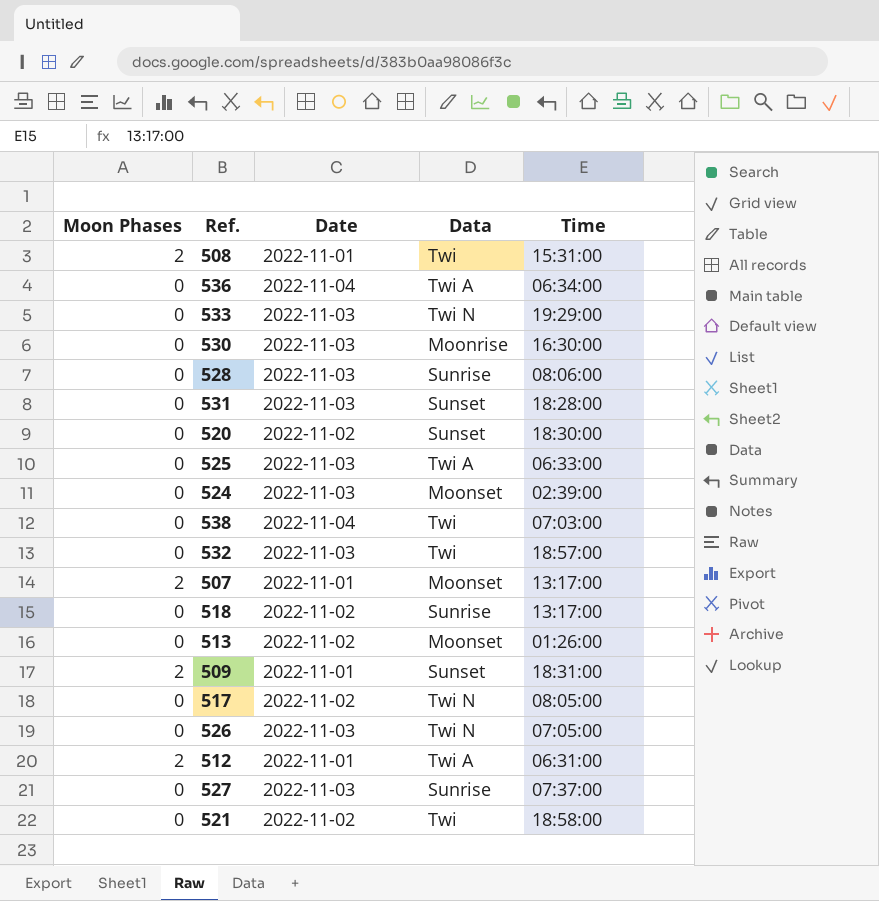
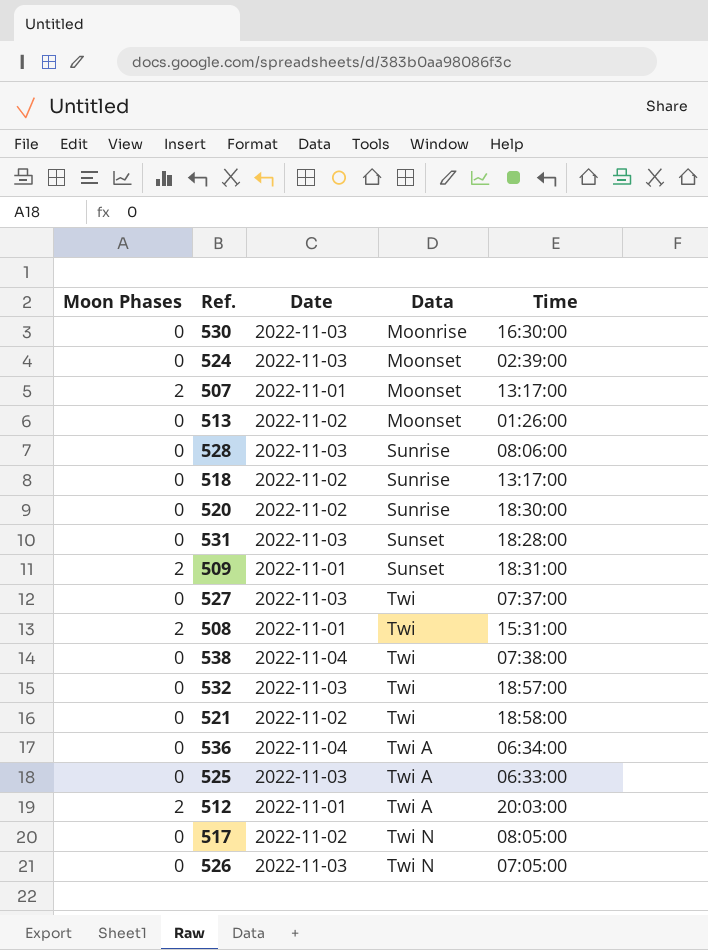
row order: none -> Data ascending
row 533: 0 | 2022-11-03 | Twi N | 19:29:00 -> none
520 | Data: Sunset -> Sunrise
527 | Data: Sunrise -> Twi
538 | Time: 07:03:00 -> 07:38:00
512 | Time: 06:31:00 -> 20:03:00

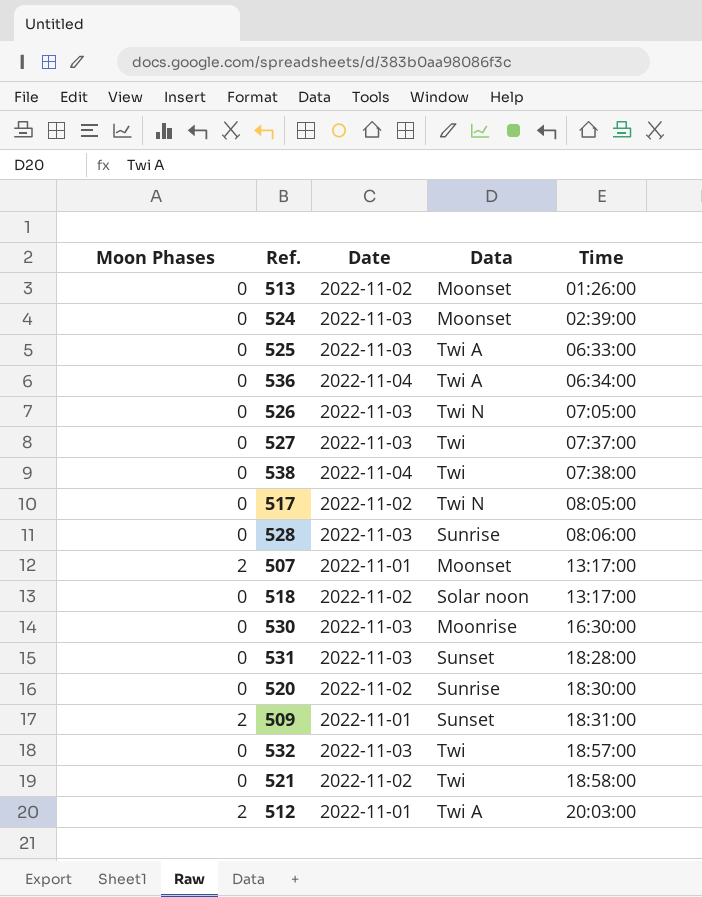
row order: Data ascending -> Time ascending
row 508: 2 | 2022-11-01 | Twi | 15:31:00 -> none
518 | Data: Sunrise -> Solar noon

